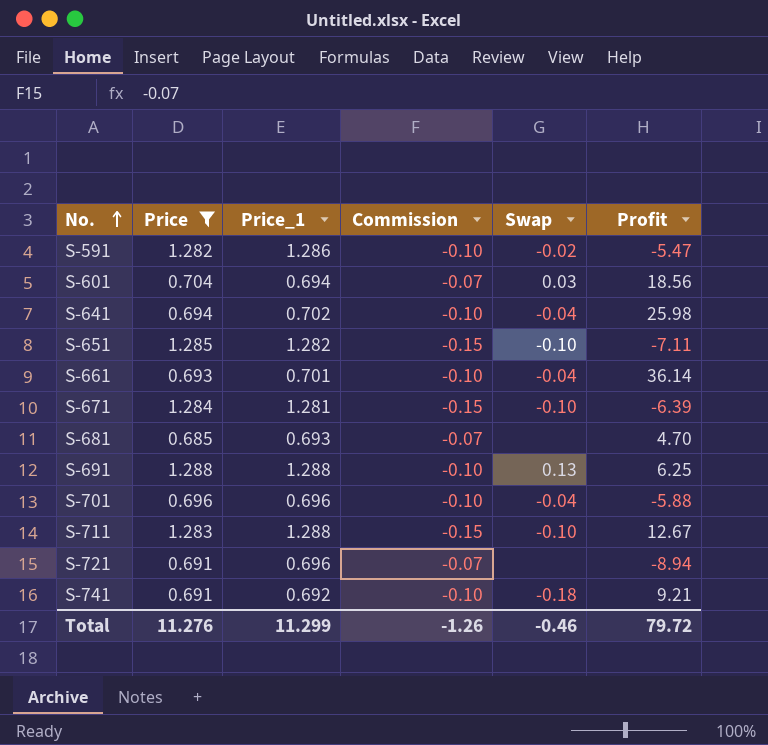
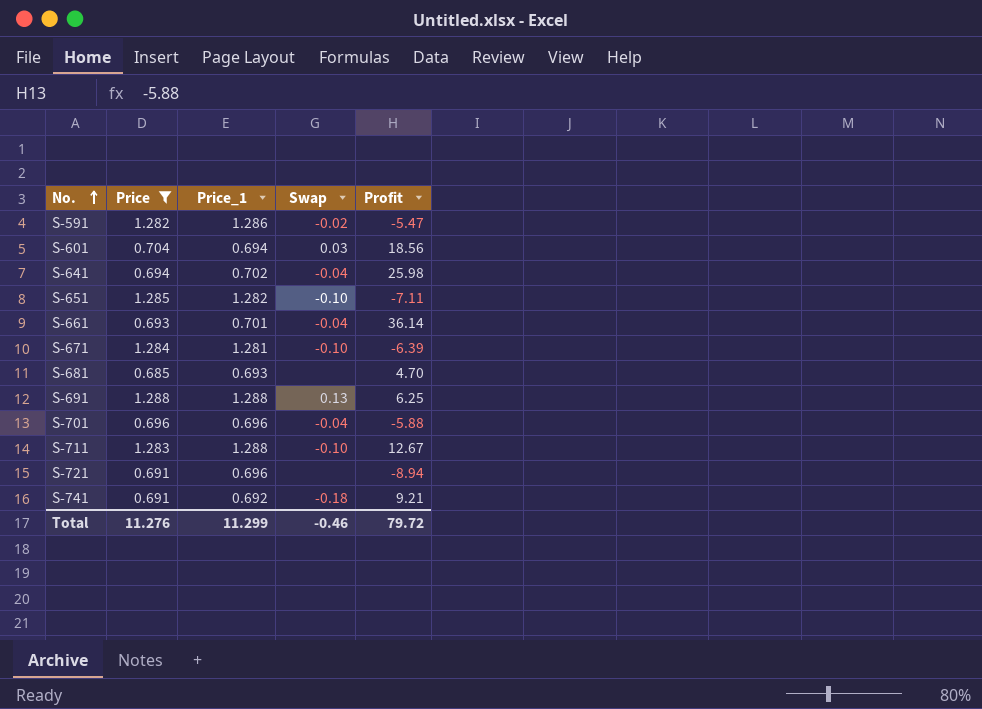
column Commission | position: 4 -> none

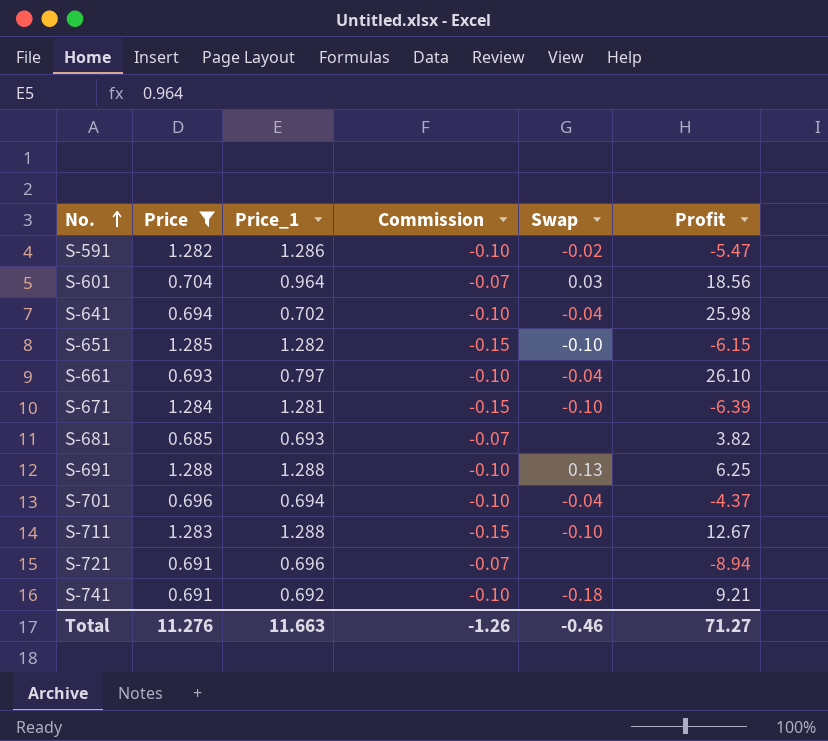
column Commission | position: none -> 4
S-601 | Price_1: 0.694 -> 0.964
S-651 | Profit: -7.11 -> -6.15
S-661 | Price_1: 0.701 -> 0.797
S-661 | Profit: 36.14 -> 26.10
S-681 | Profit: 4.70 -> 3.82
S-701 | Price_1: 0.696 -> 0.694
S-701 | Profit: -5.88 -> -4.37
Total | Price_1: 11.299 -> 11.663
Total | Profit: 79.72 -> 71.27

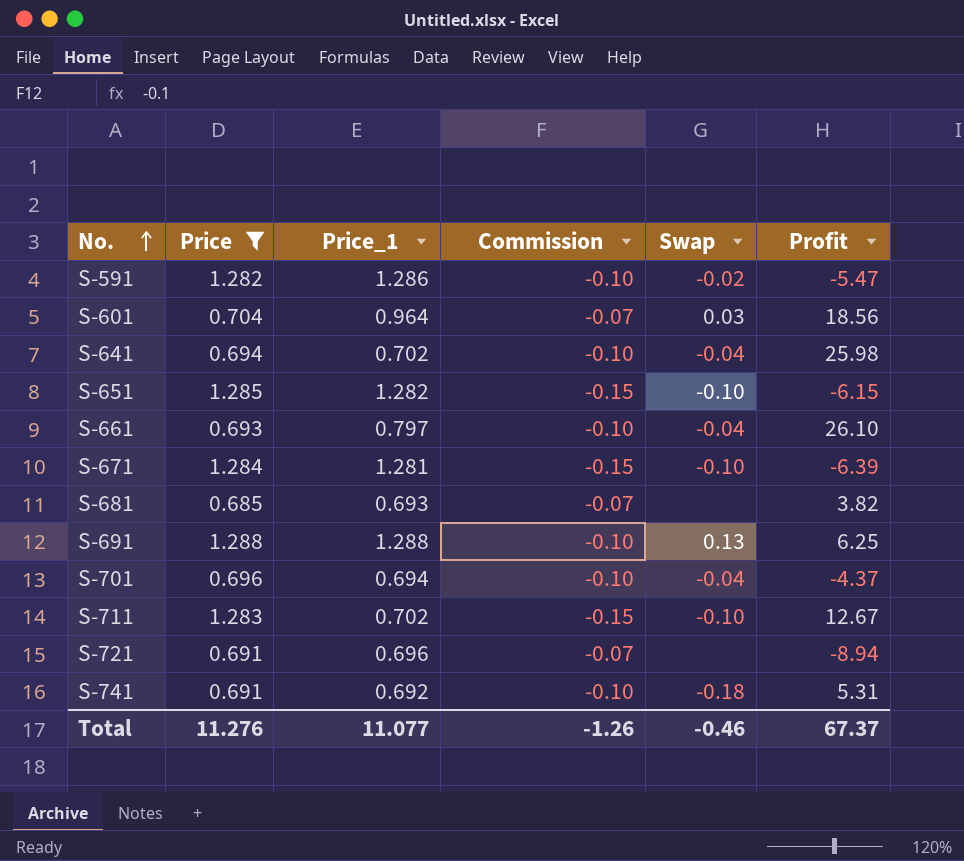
S-711 | Price_1: 1.288 -> 0.702
S-741 | Profit: 9.21 -> 5.31
Total | Price_1: 11.663 -> 11.077
Total | Profit: 71.27 -> 67.37

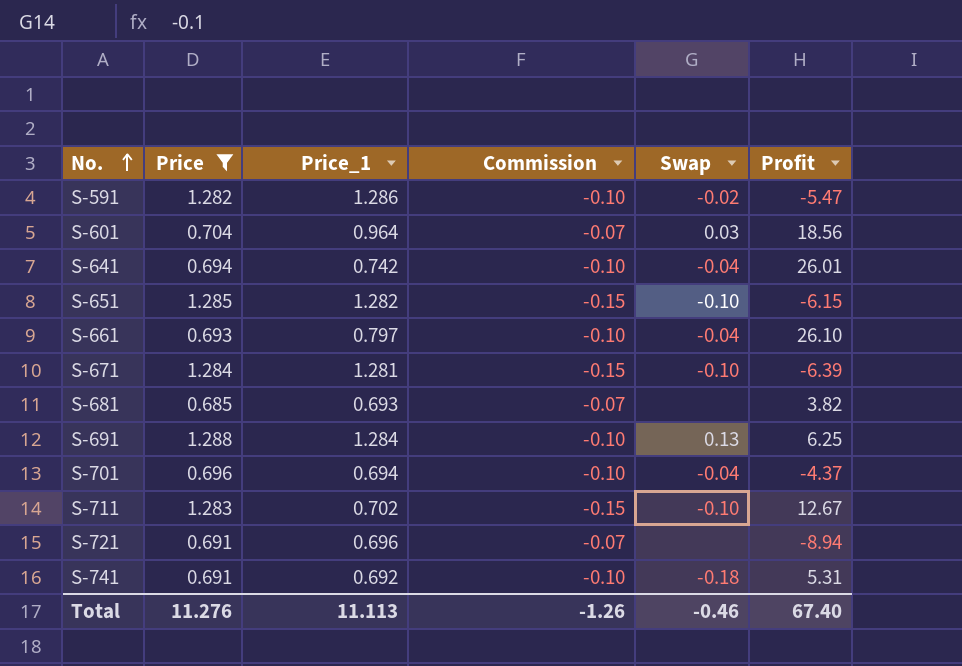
S-641 | Price_1: 0.702 -> 0.742
S-641 | Profit: 25.98 -> 26.01
S-691 | Price_1: 1.288 -> 1.284
Total | Price_1: 11.077 -> 11.113
Total | Profit: 67.37 -> 67.40

